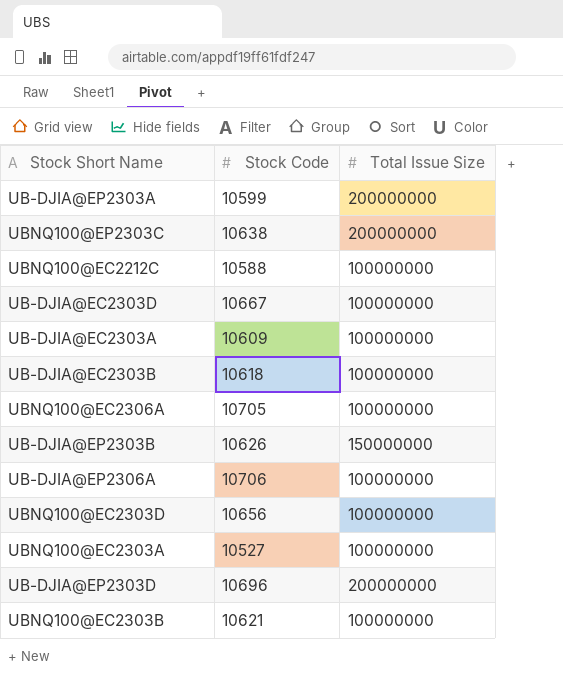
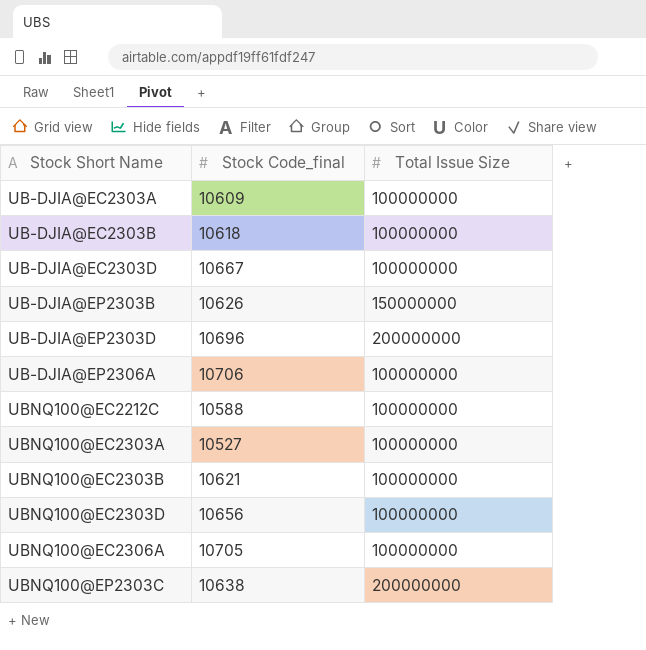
row order: none -> Stock Short Name ascending
column name: Stock Code -> Stock Code_final
row UB-DJIA@EP2303A: 10599 | 200000000 -> none

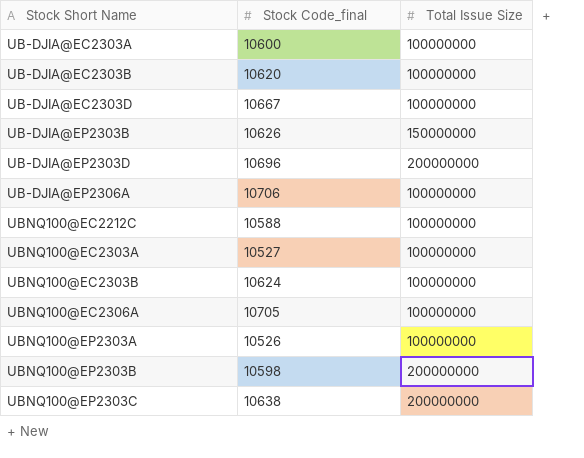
row UBNQ100@EC2303D: 10656 | 100000000 -> none
UB-DJIA@EC2303A | Stock Code_final: 10609 -> 10600
UB-DJIA@EC2303B | Stock Code_final: 10618 -> 10620
UBNQ100@EC2303B | Stock Code_final: 10621 -> 10624
row UBNQ100@EP2303A: none -> 10526 | 100000000
row UBNQ100@EP2303B: none -> 10598 | 200000000

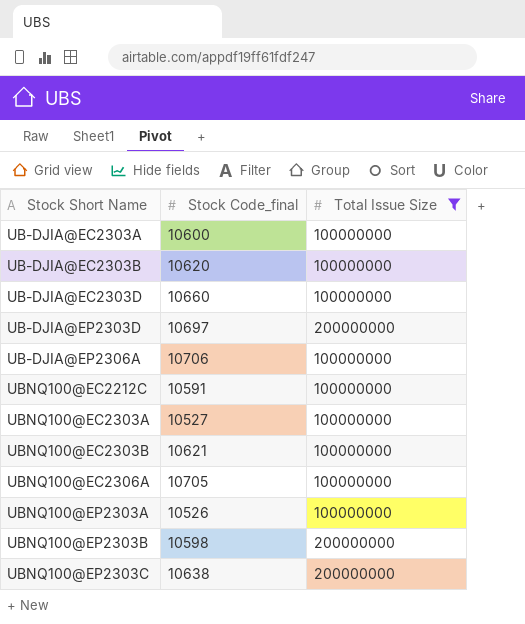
filter: none -> Total Issue Size != 150000000
UB-DJIA@EC2303D | Stock Code_final: 10667 -> 10660
UB-DJIA@EP2303D | Stock Code_final: 10696 -> 10697
UBNQ100@EC2212C | Stock Code_final: 10588 -> 10591
UBNQ100@EC2303B | Stock Code_final: 10624 -> 10621

